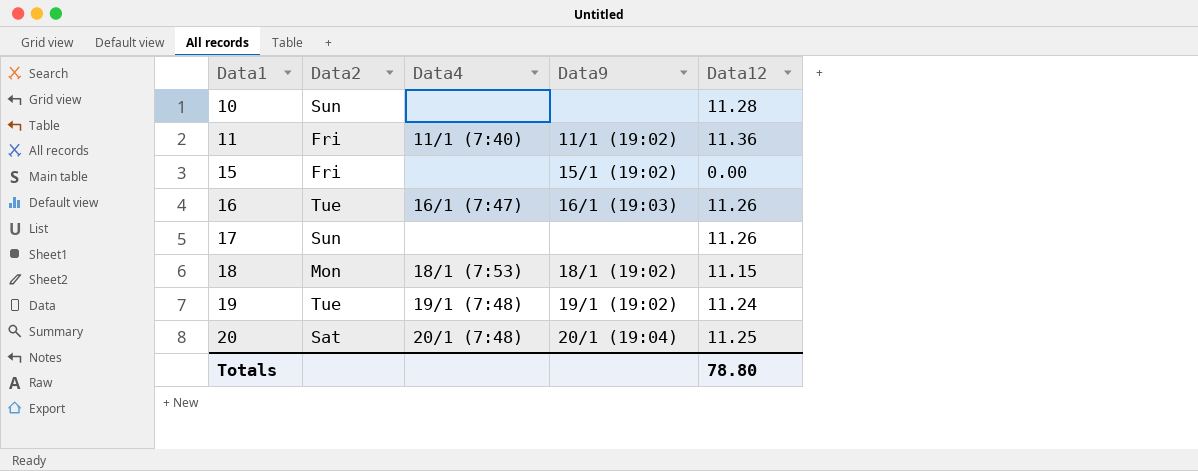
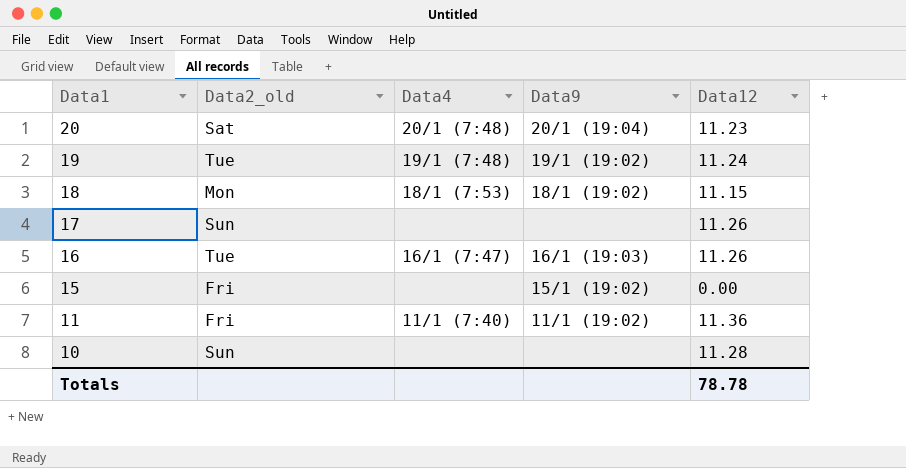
row order: Data1 ascending -> Data1 descending
column name: Data2 -> Data2_old
20 | Data12: 11.25 -> 11.23
Totals | Data12: 78.80 -> 78.78

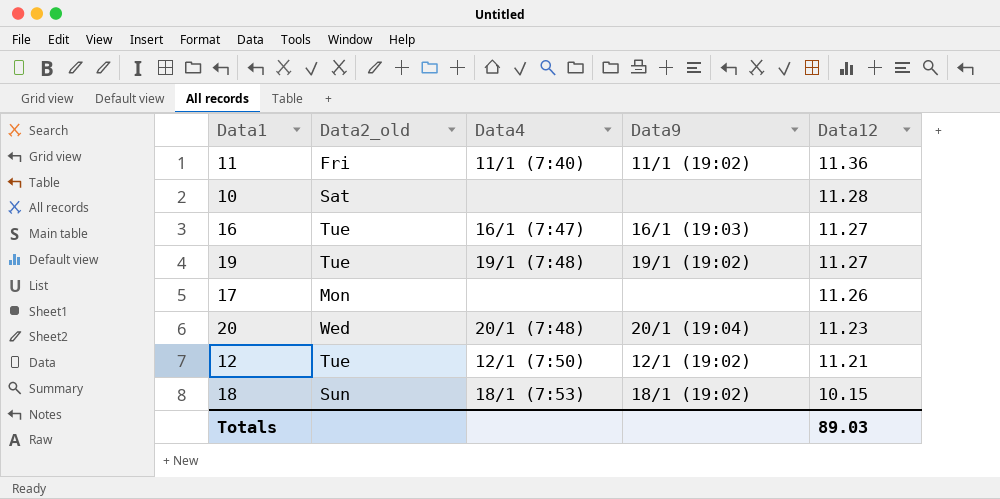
row order: Data1 descending -> Data12 descending
row 15: Fri | none | 15/1 (19:02) | 0.00 -> none
10 | Data2_old: Sun -> Sat
16 | Data12: 11.26 -> 11.27
19 | Data12: 11.24 -> 11.27
17 | Data2_old: Sun -> Mon
20 | Data2_old: Sat -> Wed
row 12: none -> Tue | 12/1 (7:50) | 12/1 (19:02) | 11.21
18 | Data2_old: Mon -> Sun
18 | Data12: 11.15 -> 10.15
Totals | Data12: 78.78 -> 89.03

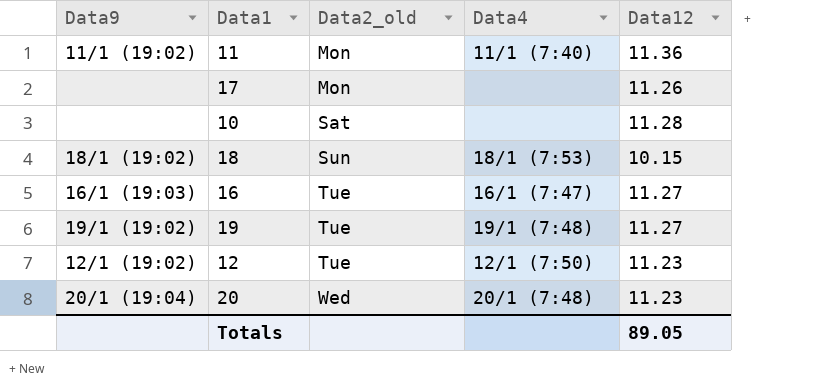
row order: Data12 descending -> Data2_old ascending
column Data9 | position: 4 -> 1
11 | Data2_old: Fri -> Mon
12 | Data12: 11.21 -> 11.23
Totals | Data12: 89.03 -> 89.05

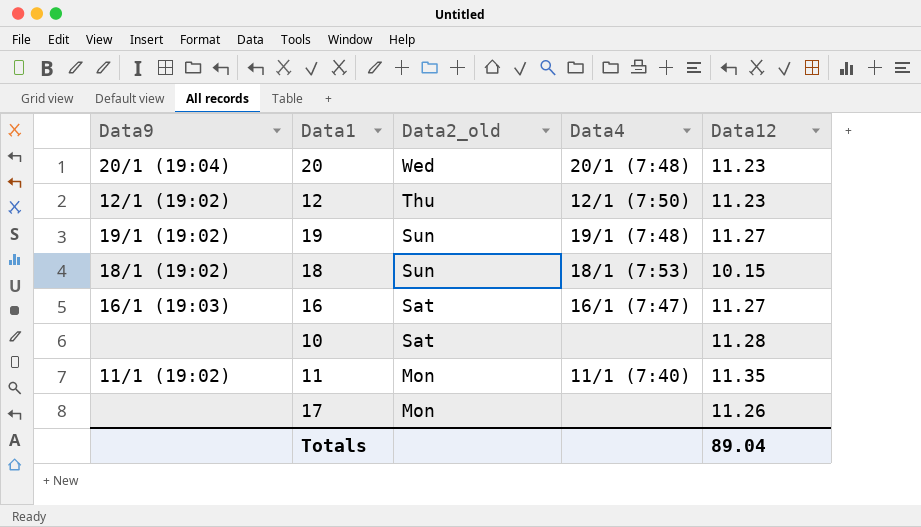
row order: Data2_old ascending -> Data2_old descending
12 | Data2_old: Tue -> Thu
19 | Data2_old: Tue -> Sun
16 | Data2_old: Tue -> Sat
11 | Data12: 11.36 -> 11.35
Totals | Data12: 89.05 -> 89.04

